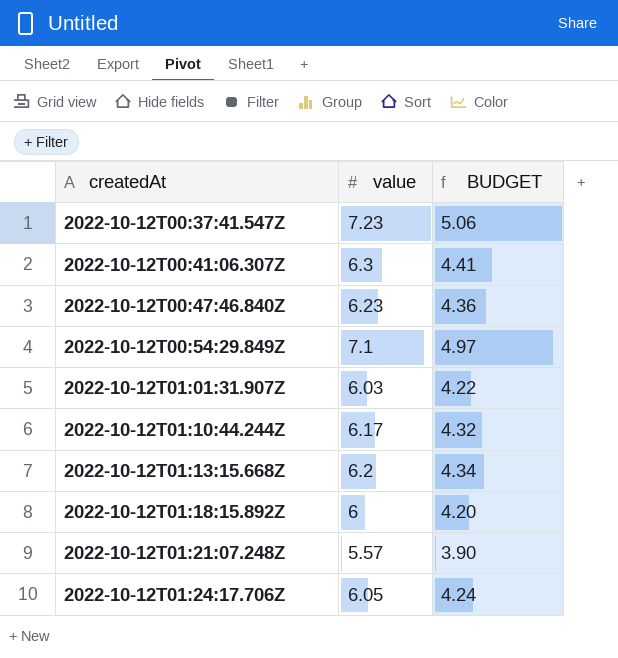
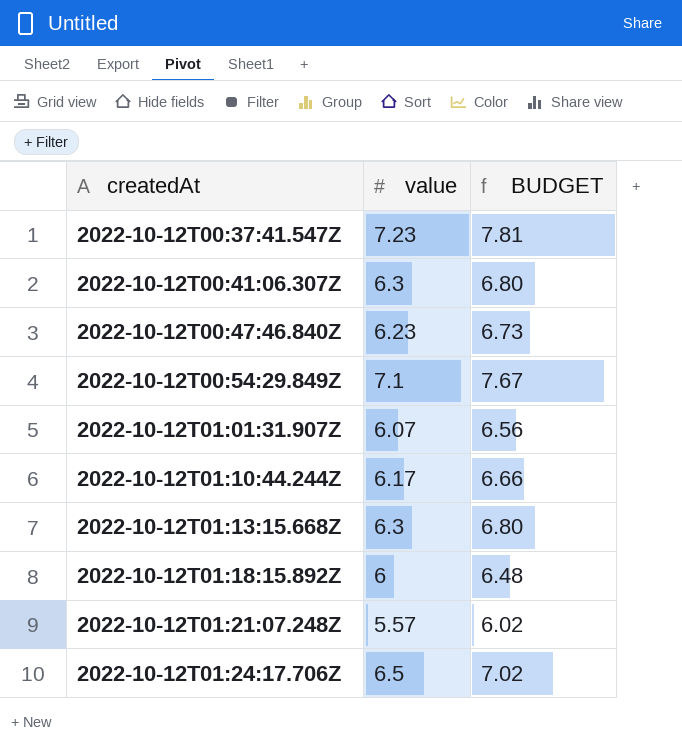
column BUDGET | formula: [value] * 0.7 -> [value] * 1.08
2022-10-12T01:01:31.907Z | value: 6.03 -> 6.07
2022-10-12T01:13:15.668Z | value: 6.2 -> 6.3
2022-10-12T01:24:17.706Z | value: 6.05 -> 6.5

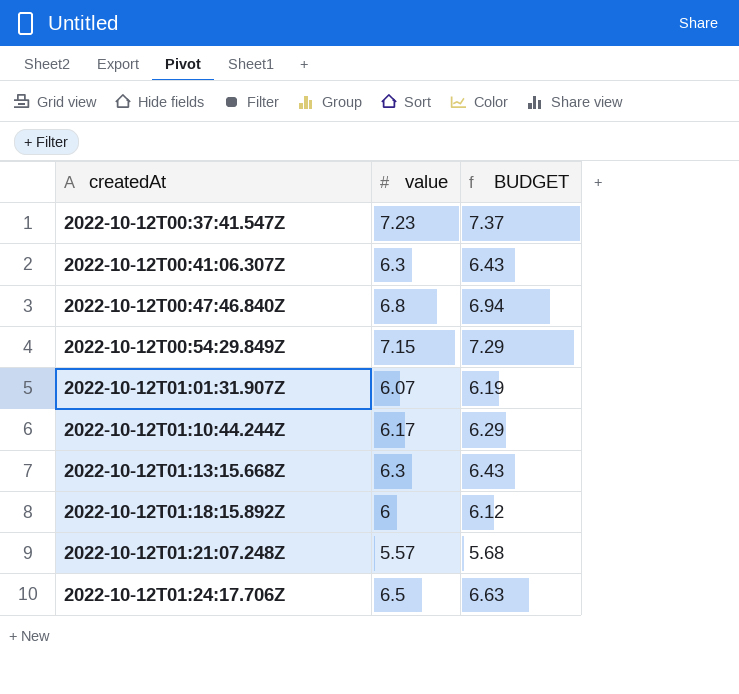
column BUDGET | formula: [value] * 1.08 -> [value] * 1.02
2022-10-12T00:47:46.840Z | value: 6.23 -> 6.8
2022-10-12T00:54:29.849Z | value: 7.1 -> 7.15

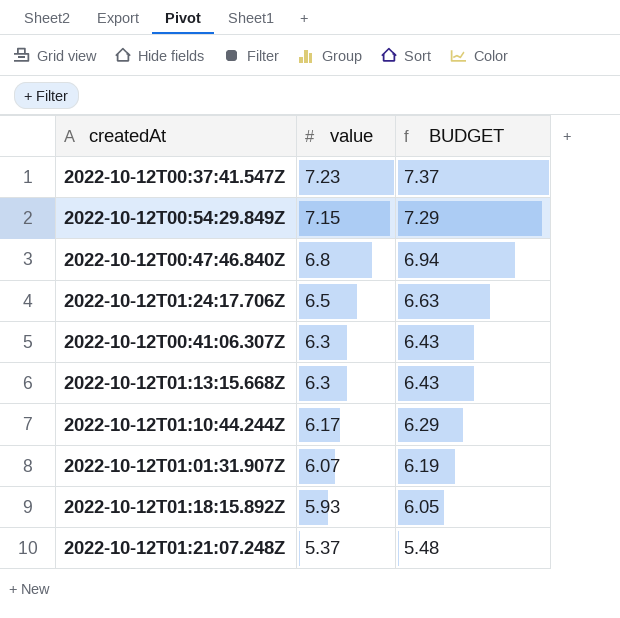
row order: createdAt ascending -> value descending
2022-10-12T01:18:15.892Z | value: 6 -> 5.93
2022-10-12T01:18:15.892Z | BUDGET: 6.12 -> 6.05
2022-10-12T01:21:07.248Z | value: 5.57 -> 5.37
2022-10-12T01:21:07.248Z | BUDGET: 5.68 -> 5.48

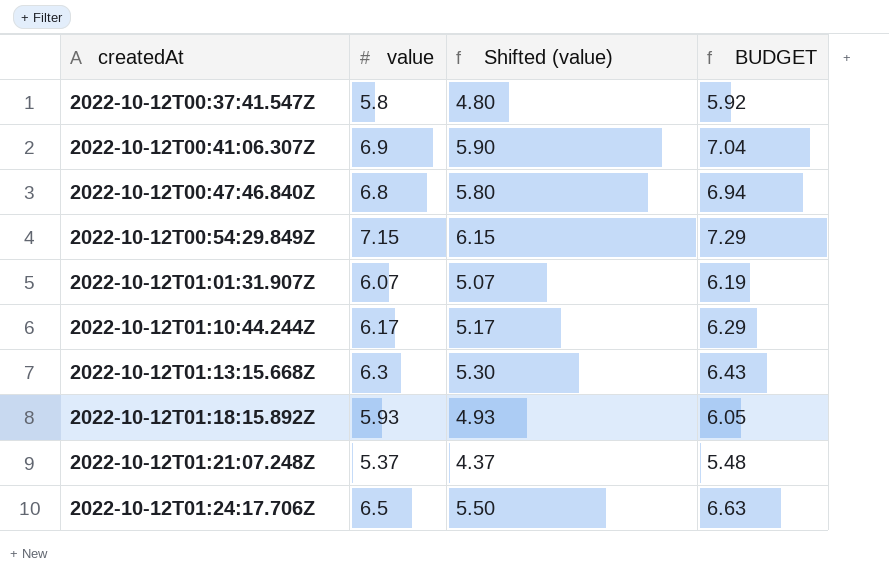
row order: value descending -> createdAt ascending
column Shifted (value) | formula: none -> [value] - 1
2022-10-12T00:37:41.547Z | value: 7.23 -> 5.8
2022-10-12T00:37:41.547Z | BUDGET: 7.37 -> 5.92
2022-10-12T00:41:06.307Z | value: 6.3 -> 6.9
2022-10-12T00:41:06.307Z | BUDGET: 6.43 -> 7.04

